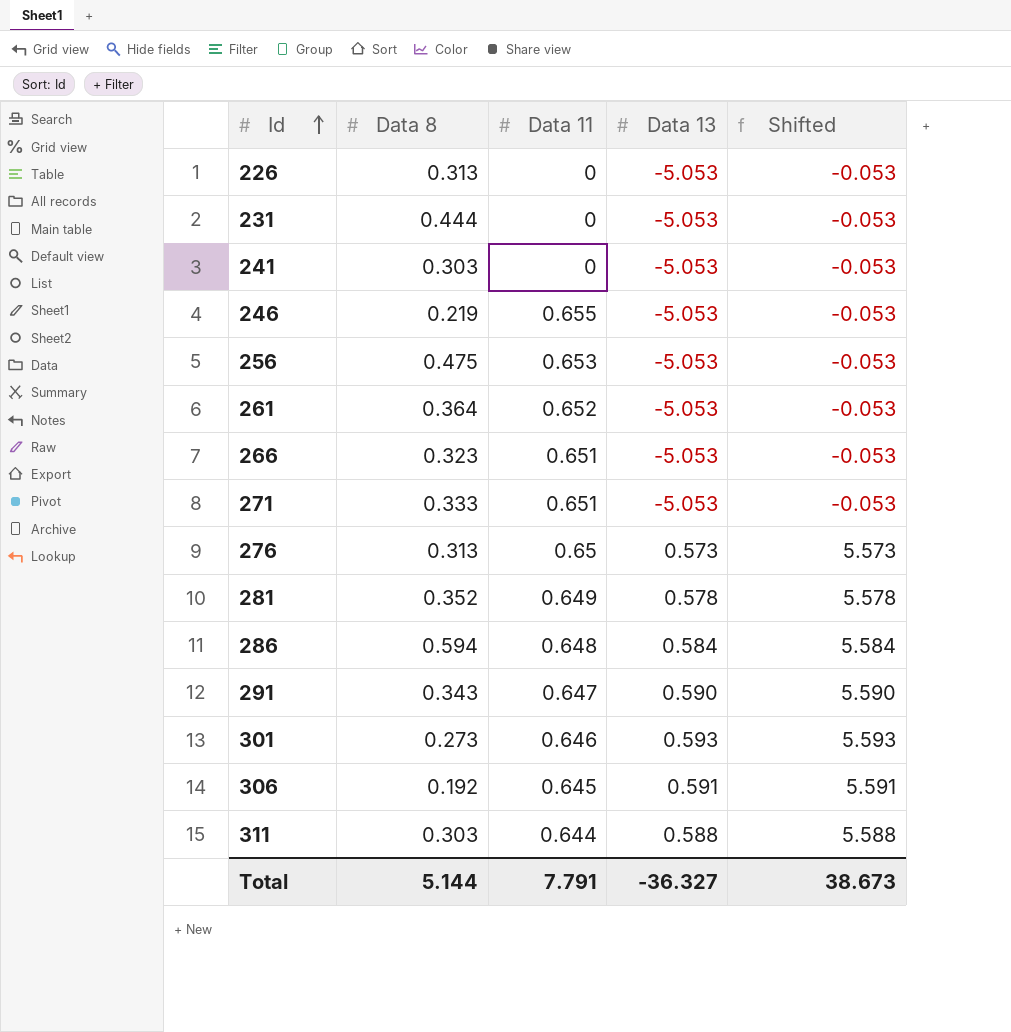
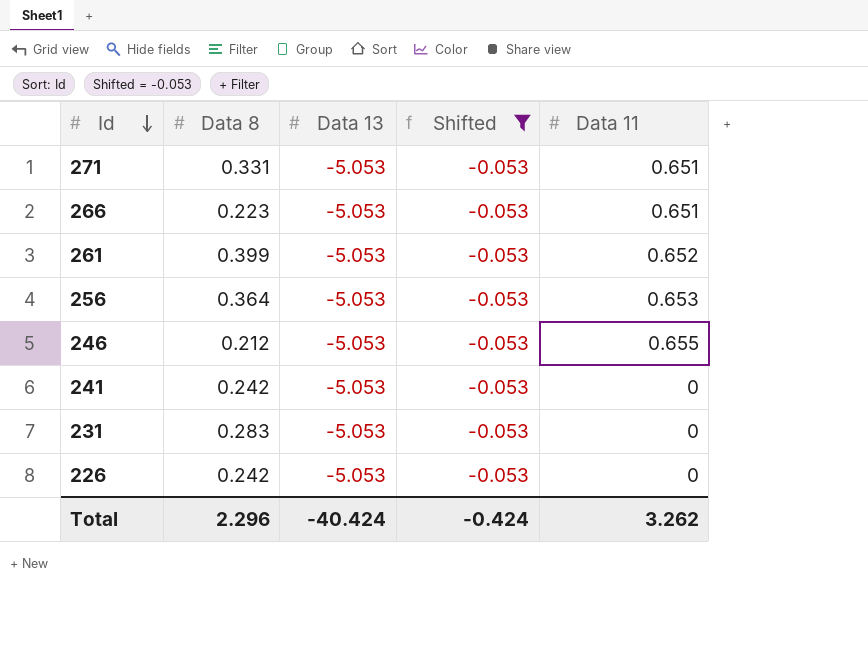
filter: none -> Shifted = -0.053
row order: Id ascending -> Id descending
column Data 11 | position: 3 -> 5
271 | Data 8: 0.333 -> 0.331
266 | Data 8: 0.323 -> 0.223
261 | Data 8: 0.364 -> 0.399
256 | Data 8: 0.475 -> 0.364
246 | Data 8: 0.219 -> 0.212
241 | Data 8: 0.303 -> 0.242
231 | Data 8: 0.444 -> 0.283
226 | Data 8: 0.313 -> 0.242
Total | Data 8: 5.144 -> 2.296
Total | Data 13: -36.327 -> -40.424
Total | Shifted: 38.673 -> -0.424
Total | Data 11: 7.791 -> 3.262

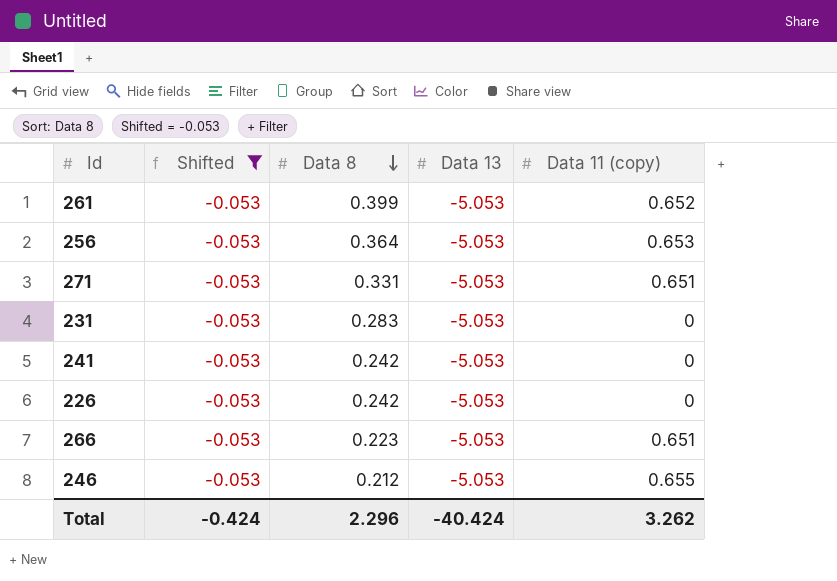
row order: Id descending -> Data 8 descending
column Shifted | position: 4 -> 2
column name: Data 11 -> Data 11 (copy)

